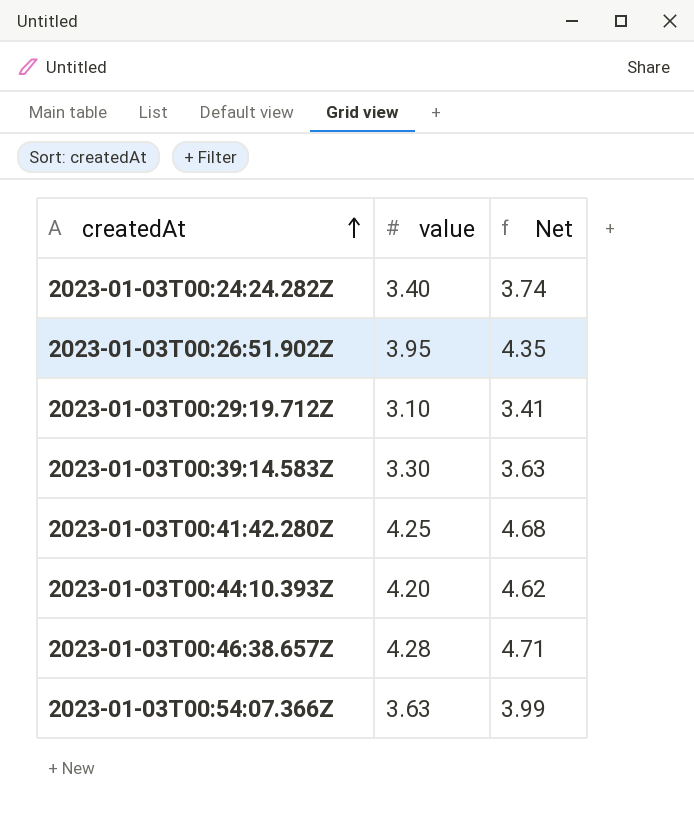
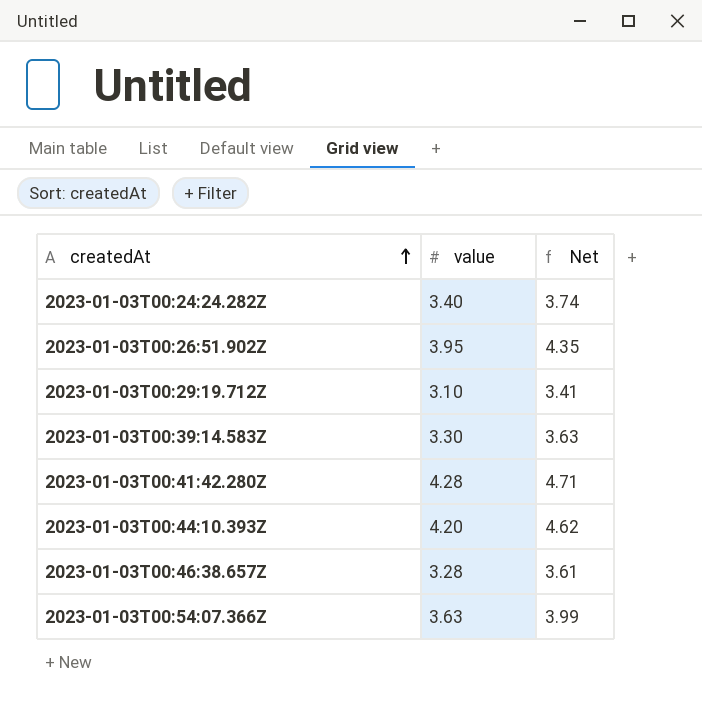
2023-01-03T00:41:42.280Z | value: 4.25 -> 4.28
2023-01-03T00:41:42.280Z | Net: 4.68 -> 4.71
2023-01-03T00:46:38.657Z | value: 4.28 -> 3.28
2023-01-03T00:46:38.657Z | Net: 4.71 -> 3.61

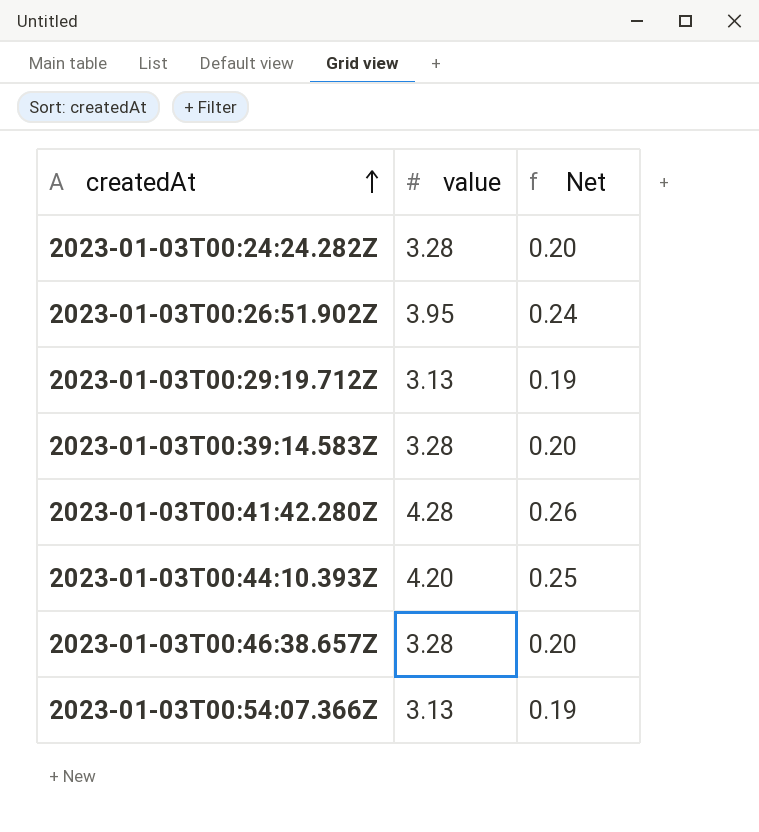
column Net | formula: [value] * 1.1 -> [value] * 0.06
2023-01-03T00:24:24.282Z | value: 3.40 -> 3.28
2023-01-03T00:29:19.712Z | value: 3.10 -> 3.13
2023-01-03T00:39:14.583Z | value: 3.30 -> 3.28
2023-01-03T00:54:07.366Z | value: 3.63 -> 3.13

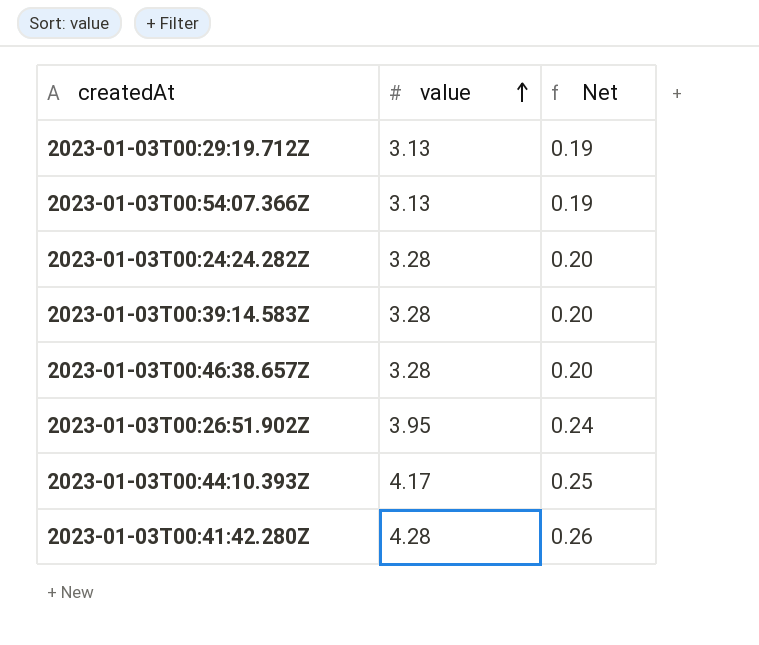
row order: createdAt ascending -> value ascending
2023-01-03T00:44:10.393Z | value: 4.20 -> 4.17

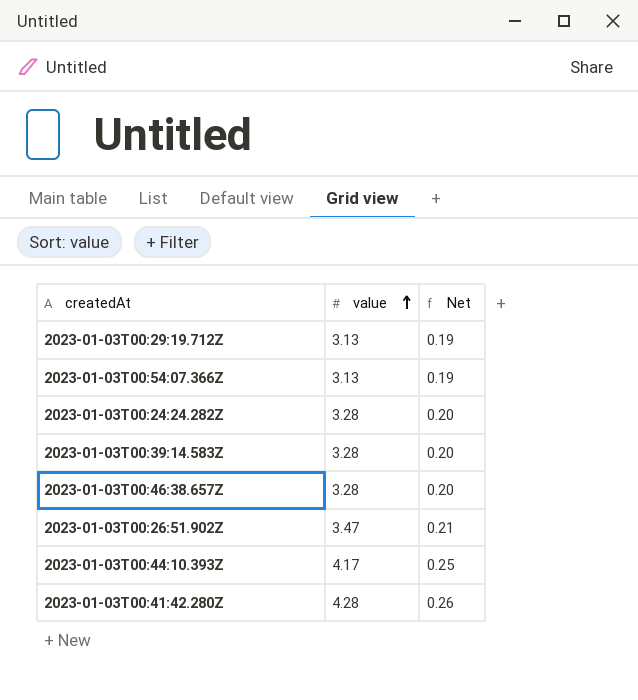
2023-01-03T00:26:51.902Z | value: 3.95 -> 3.47
2023-01-03T00:26:51.902Z | Net: 0.24 -> 0.21

